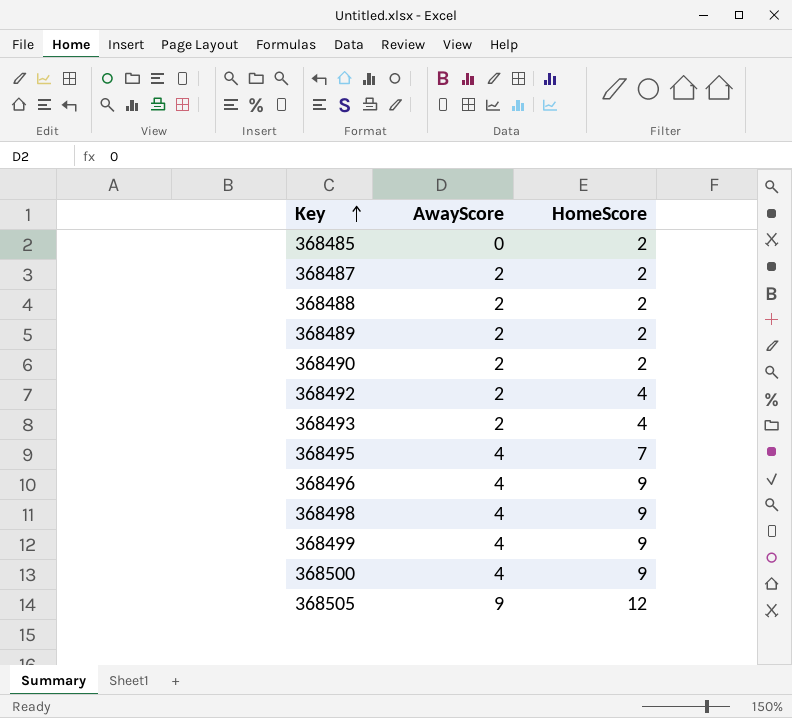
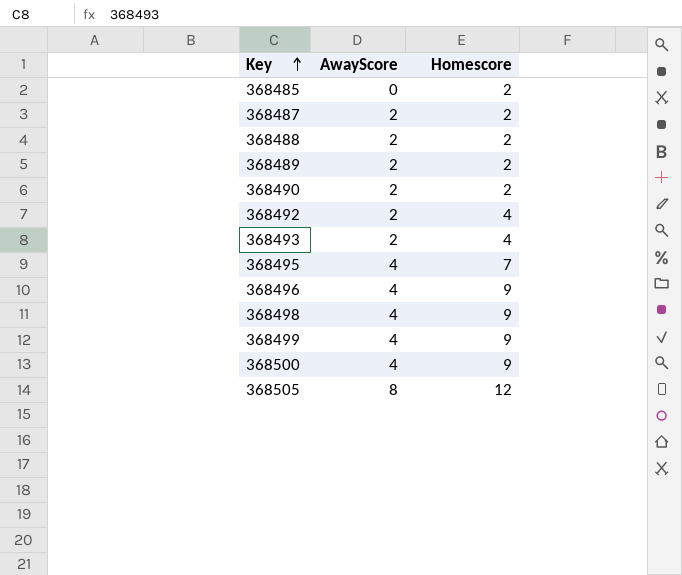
column name: HomeScore -> Homescore
368505 | AwayScore: 9 -> 8

